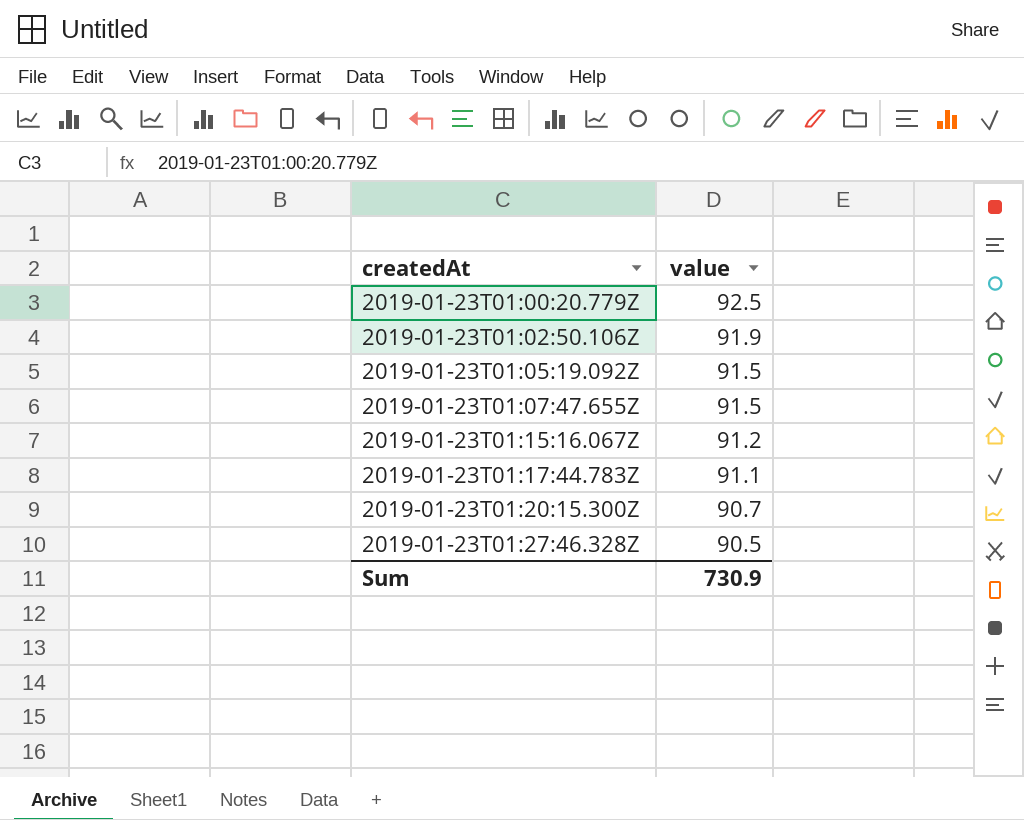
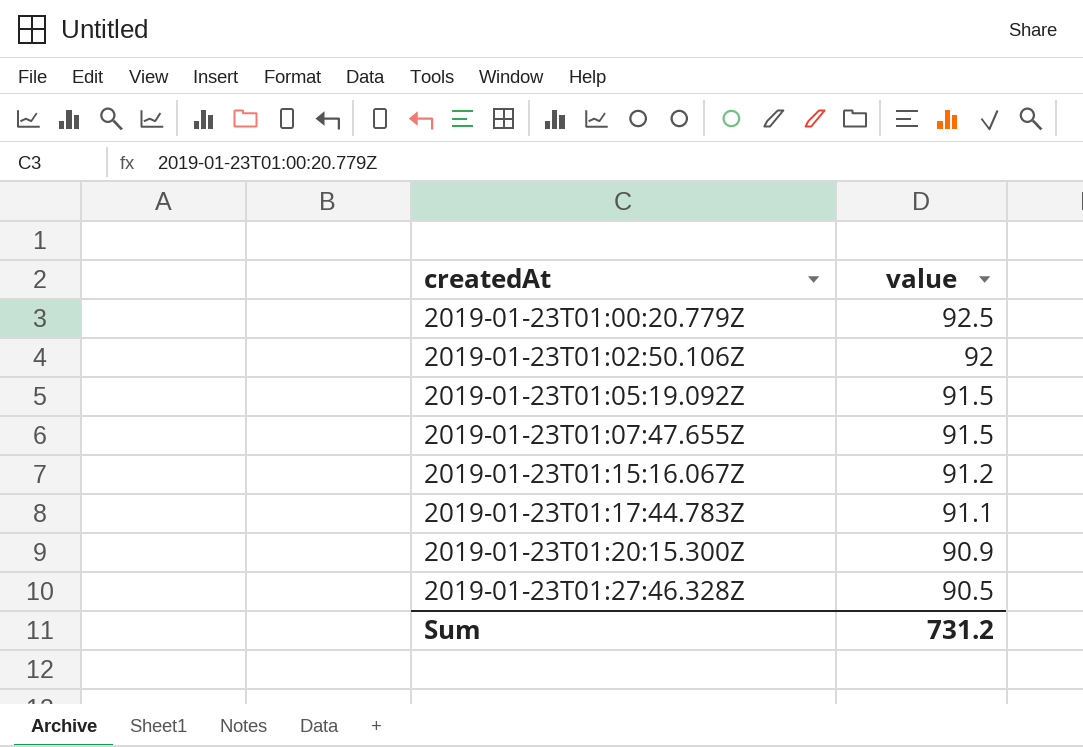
2019-01-23T01:02:50.106Z | value: 91.9 -> 92
2019-01-23T01:20:15.300Z | value: 90.7 -> 90.9
Sum | value: 730.9 -> 731.2

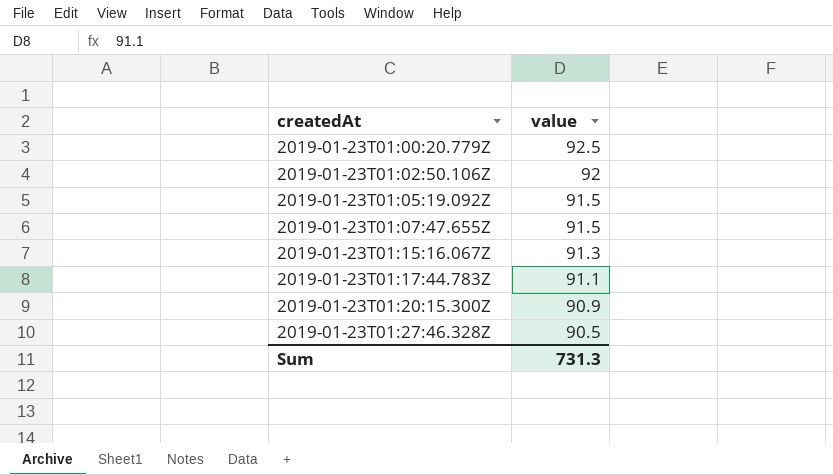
2019-01-23T01:15:16.067Z | value: 91.2 -> 91.3
Sum | value: 731.2 -> 731.3

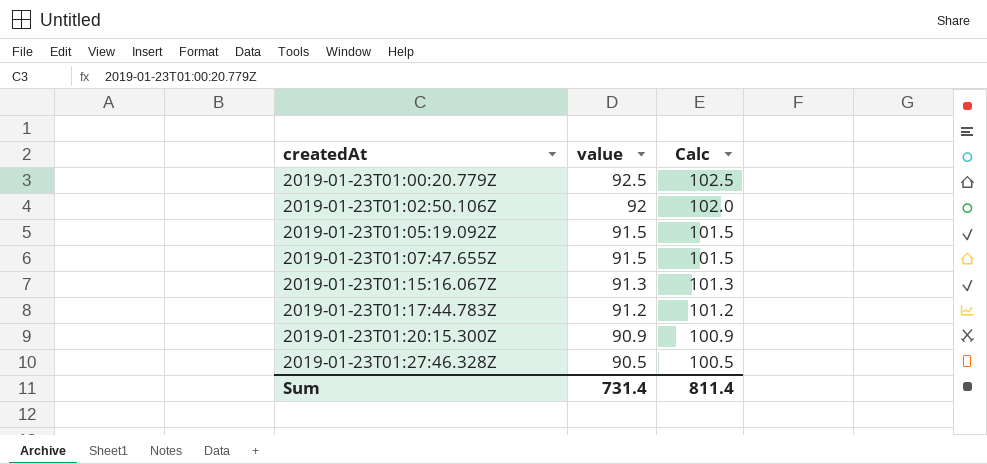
column Calc | formula: none -> [value] + 10
2019-01-23T01:17:44.783Z | value: 91.1 -> 91.2
Sum | value: 731.3 -> 731.4

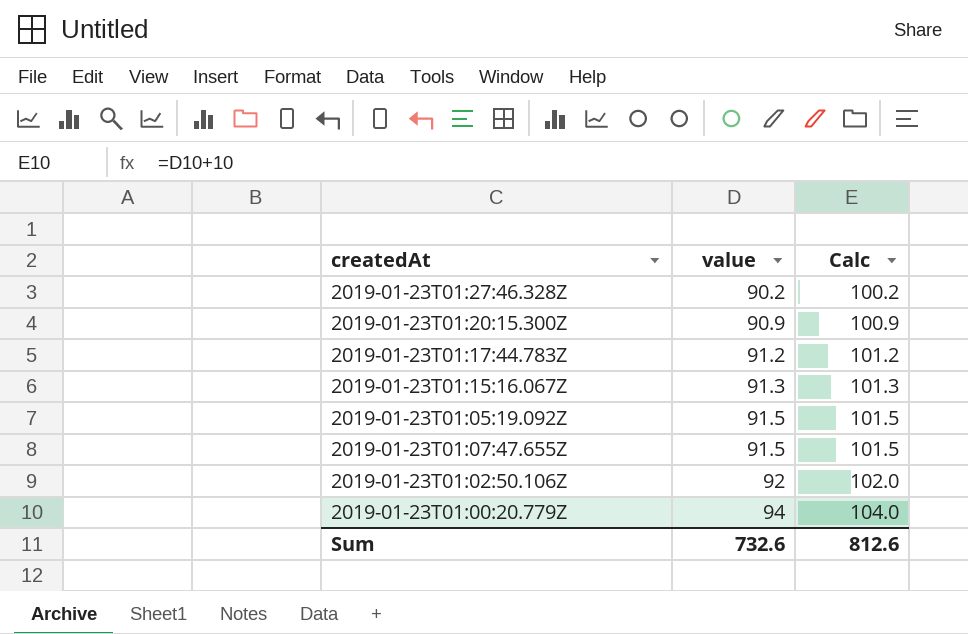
row order: createdAt ascending -> value ascending
2019-01-23T01:27:46.328Z | value: 90.5 -> 90.2
2019-01-23T01:27:46.328Z | Calc: 100.5 -> 100.2
2019-01-23T01:00:20.779Z | value: 92.5 -> 94
2019-01-23T01:00:20.779Z | Calc: 102.5 -> 104.0
Sum | value: 731.4 -> 732.6
Sum | Calc: 811.4 -> 812.6

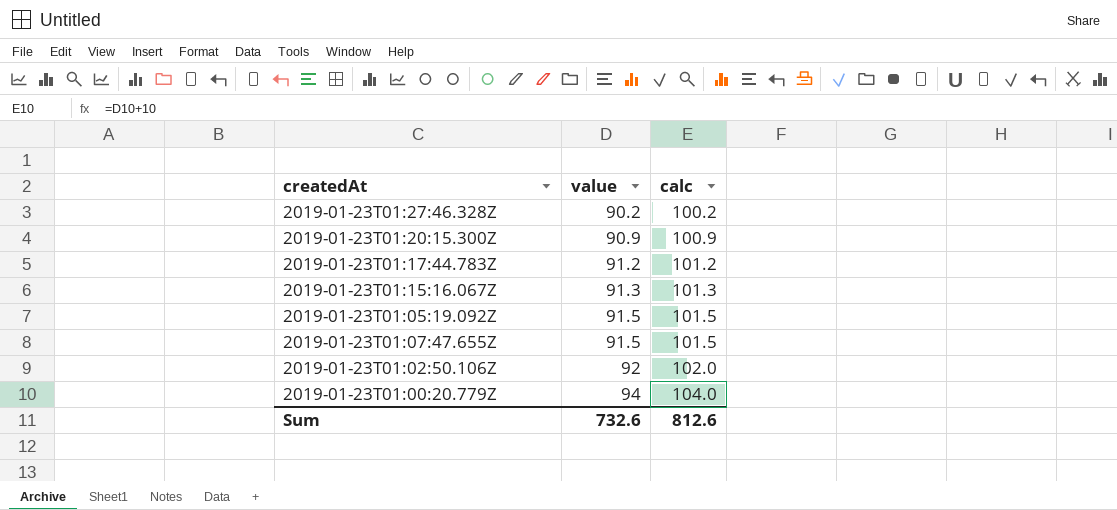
column name: Calc -> calc

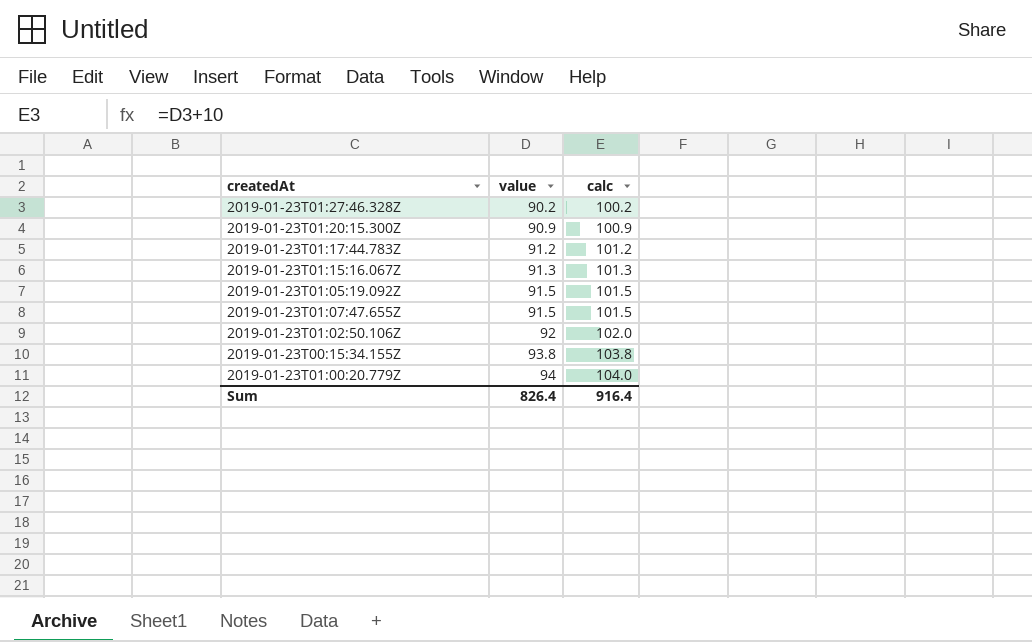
row 2019-01-23T00:15:34.155Z: none -> 93.8 | 103.8
Sum | value: 732.6 -> 826.4
Sum | calc: 812.6 -> 916.4

